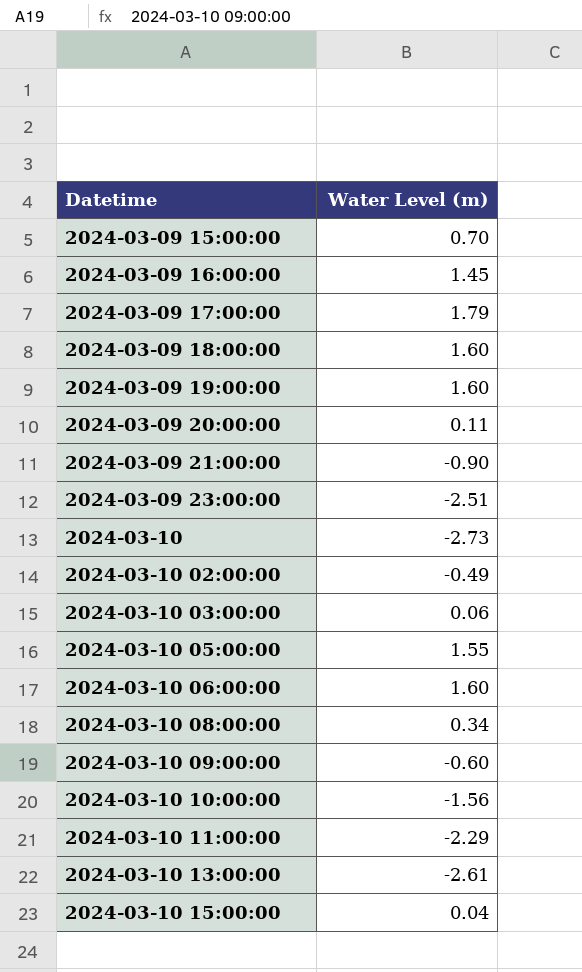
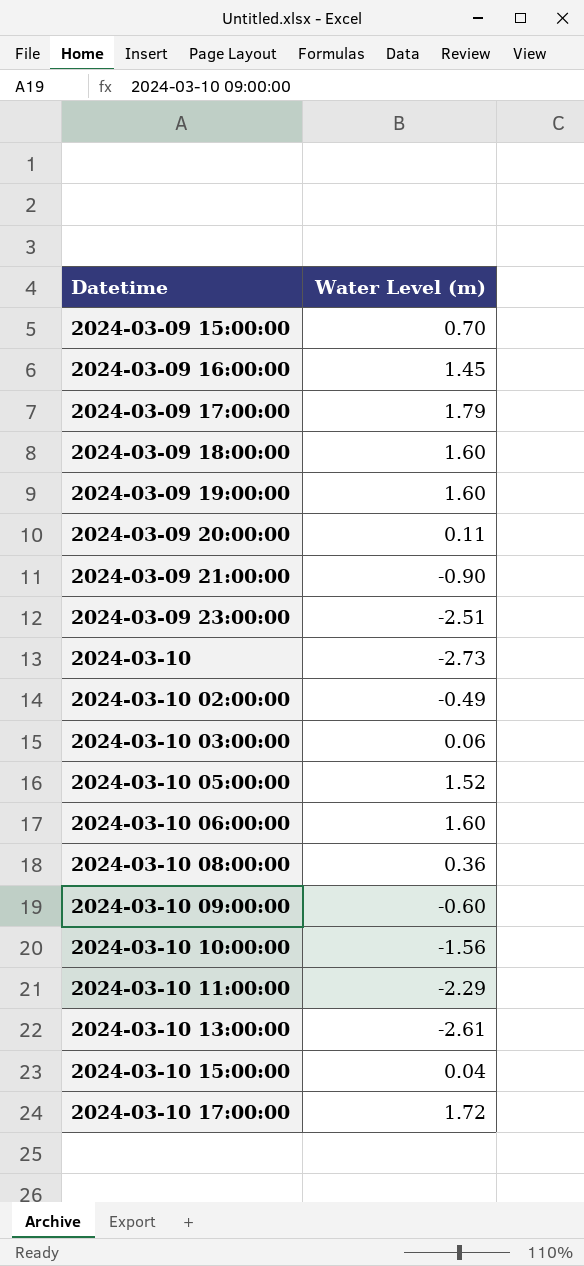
2024-03-10 05:00:00 | Water Level (m): 1.55 -> 1.52
2024-03-10 08:00:00 | Water Level (m): 0.34 -> 0.36
row 2024-03-10 17:00:00: none -> 1.72

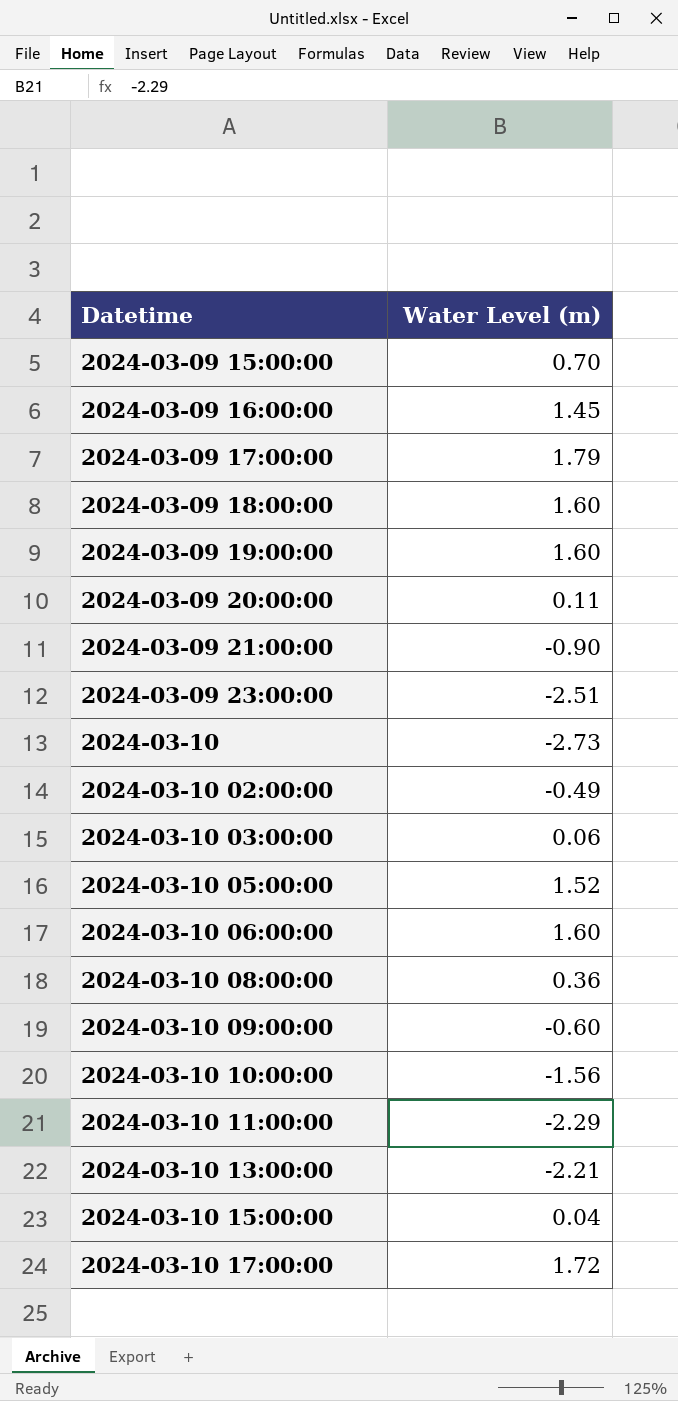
2024-03-10 13:00:00 | Water Level (m): -2.61 -> -2.21

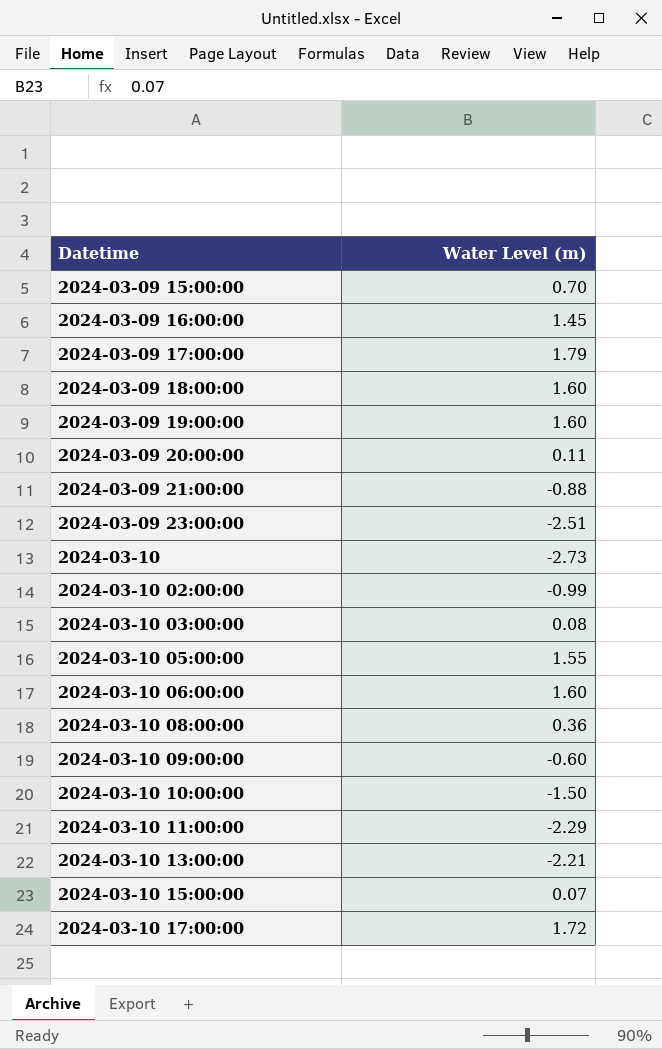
2024-03-09 21:00:00 | Water Level (m): -0.90 -> -0.88
2024-03-10 02:00:00 | Water Level (m): -0.49 -> -0.99
2024-03-10 03:00:00 | Water Level (m): 0.06 -> 0.08
2024-03-10 05:00:00 | Water Level (m): 1.52 -> 1.55
2024-03-10 10:00:00 | Water Level (m): -1.56 -> -1.50
2024-03-10 15:00:00 | Water Level (m): 0.04 -> 0.07

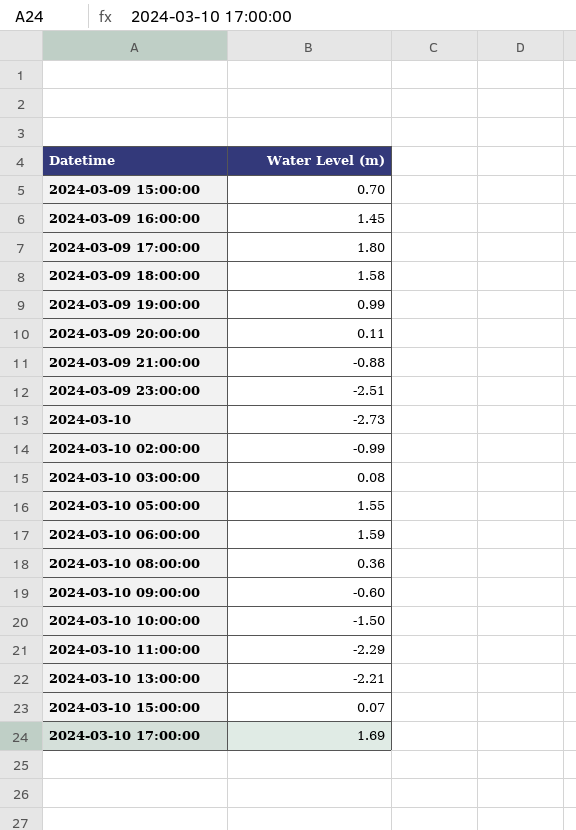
2024-03-09 17:00:00 | Water Level (m): 1.79 -> 1.80
2024-03-09 18:00:00 | Water Level (m): 1.60 -> 1.58
2024-03-09 19:00:00 | Water Level (m): 1.60 -> 0.99
2024-03-10 06:00:00 | Water Level (m): 1.60 -> 1.59
2024-03-10 17:00:00 | Water Level (m): 1.72 -> 1.69

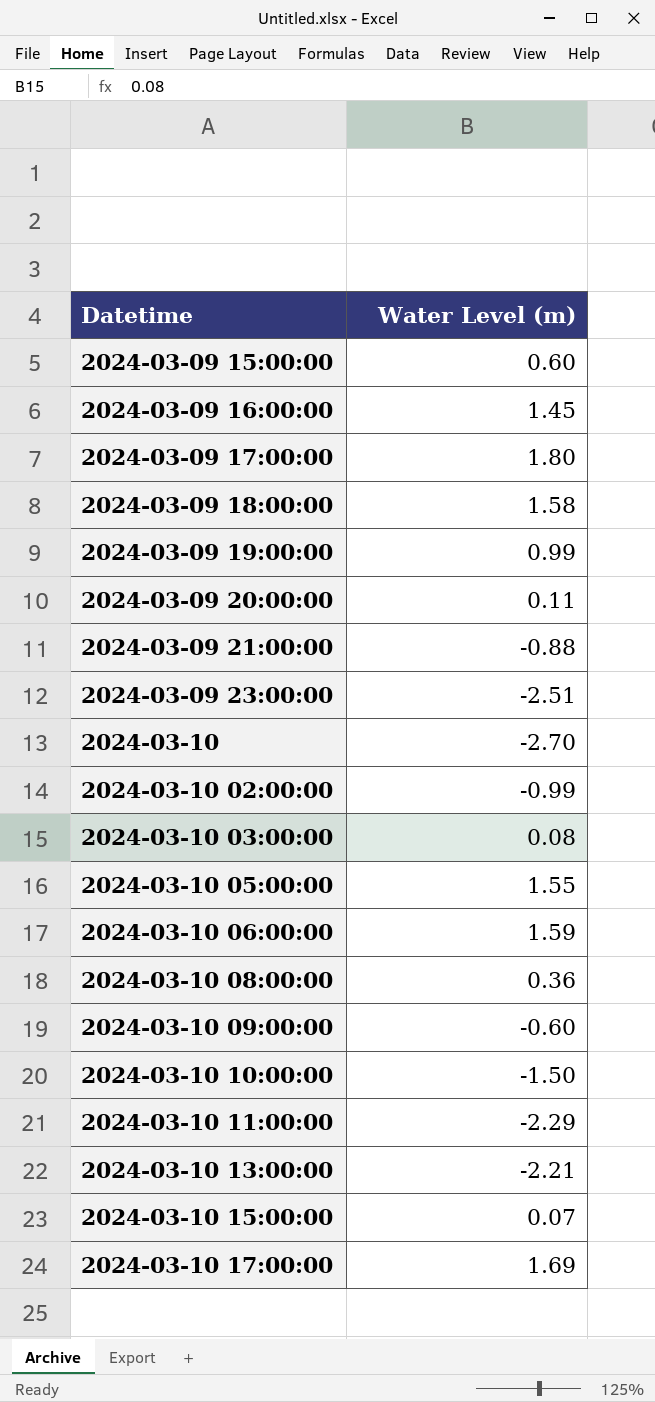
2024-03-09 15:00:00 | Water Level (m): 0.70 -> 0.60
2024-03-10 | Water Level (m): -2.73 -> -2.70

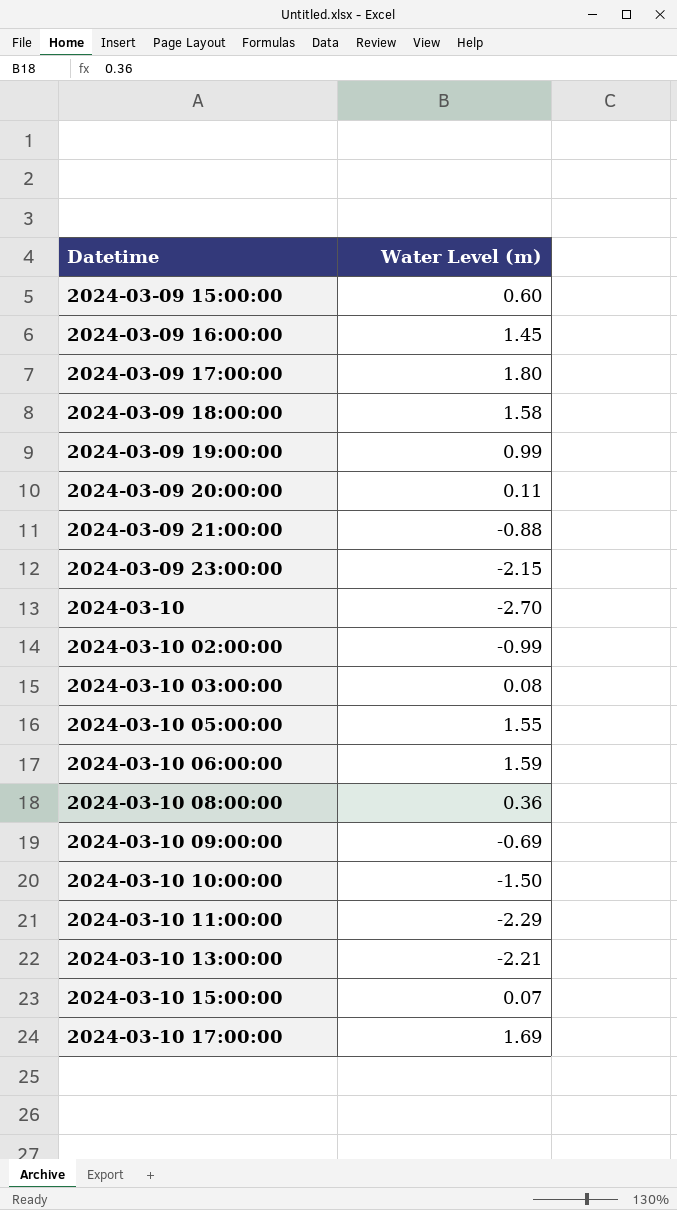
2024-03-09 23:00:00 | Water Level (m): -2.51 -> -2.15
2024-03-10 09:00:00 | Water Level (m): -0.60 -> -0.69

